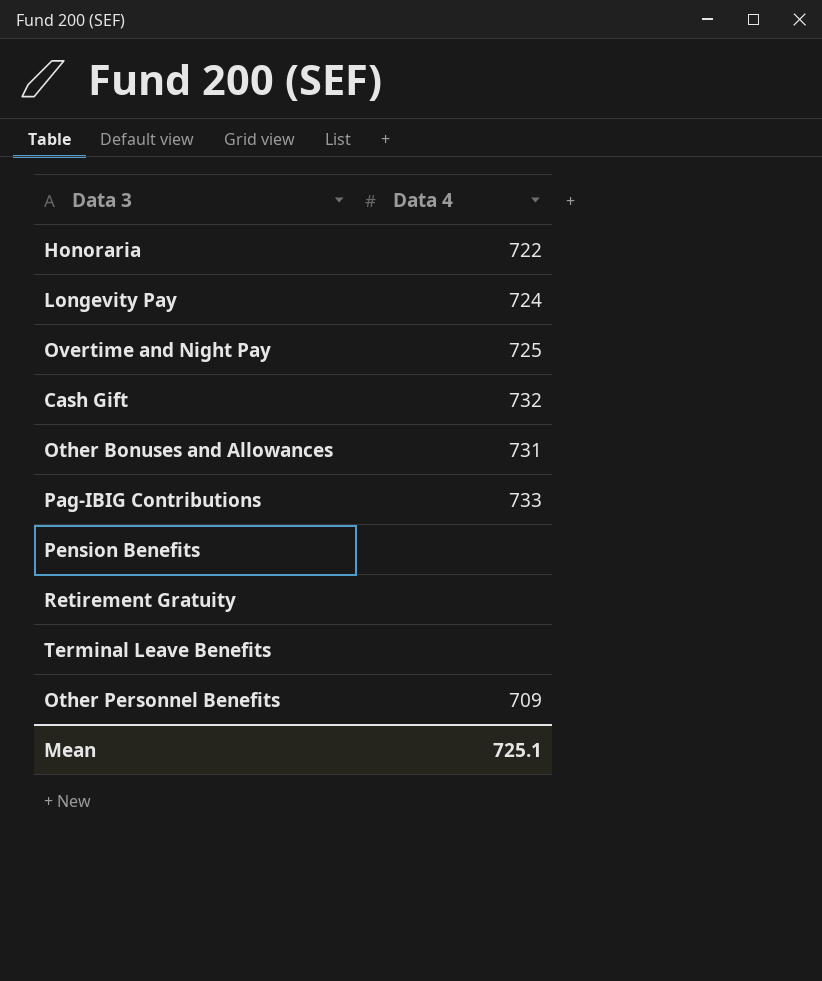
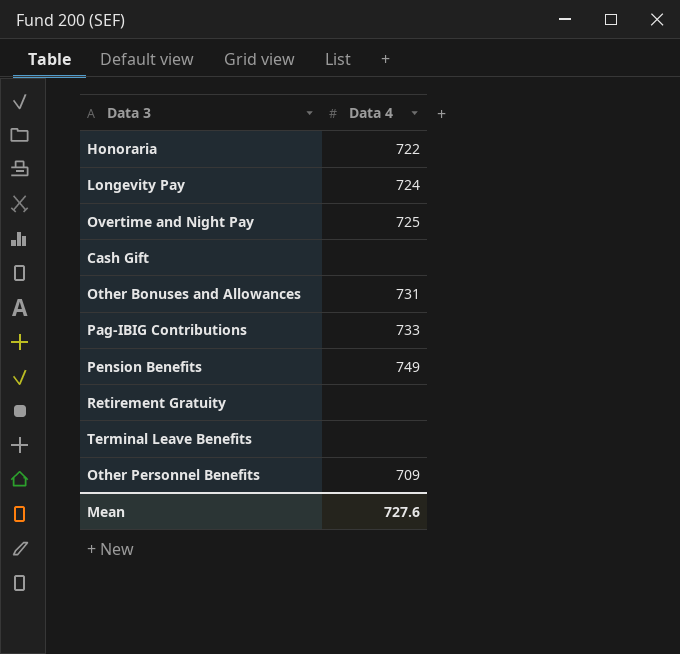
Cash Gift | Data 4: 732 -> none
Pension Benefits | Data 4: none -> 749
Mean | Data 4: 725.1 -> 727.6

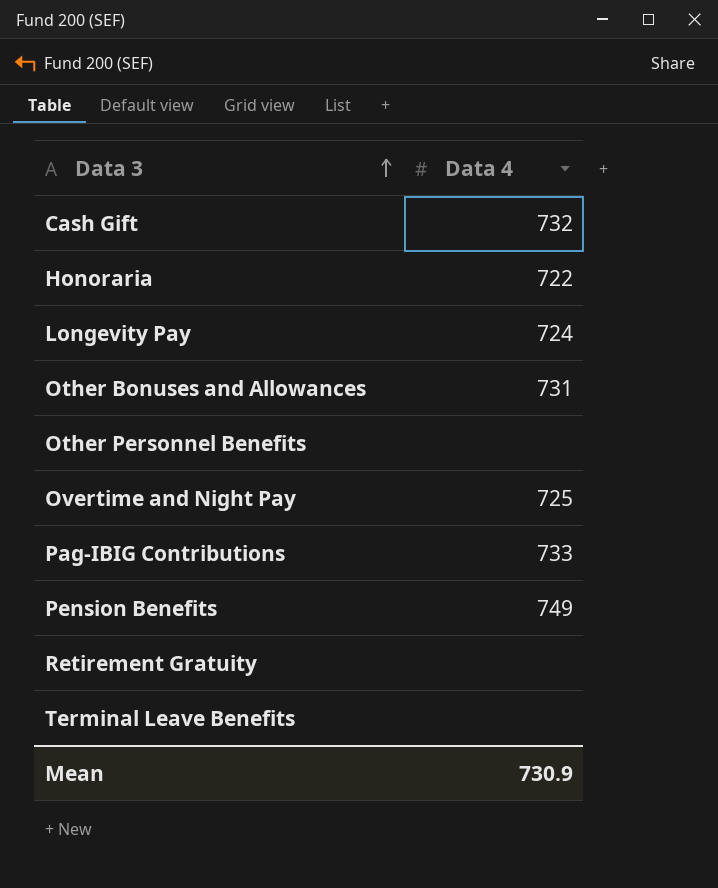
row order: none -> Data 3 ascending
Cash Gift | Data 4: none -> 732
Other Personnel Benefits | Data 4: 709 -> none
Mean | Data 4: 727.6 -> 730.9

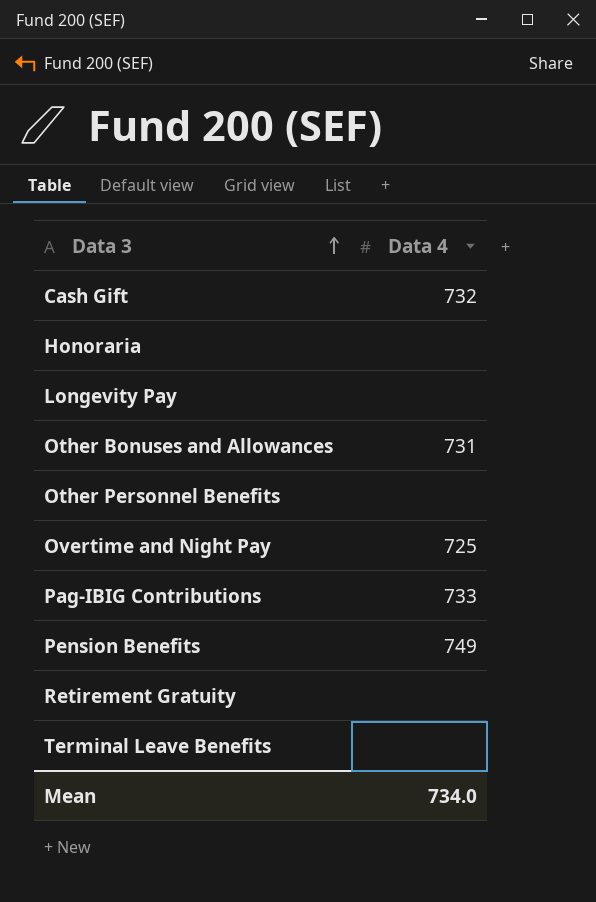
Honoraria | Data 4: 722 -> none
Longevity Pay | Data 4: 724 -> none
Mean | Data 4: 730.9 -> 734.0

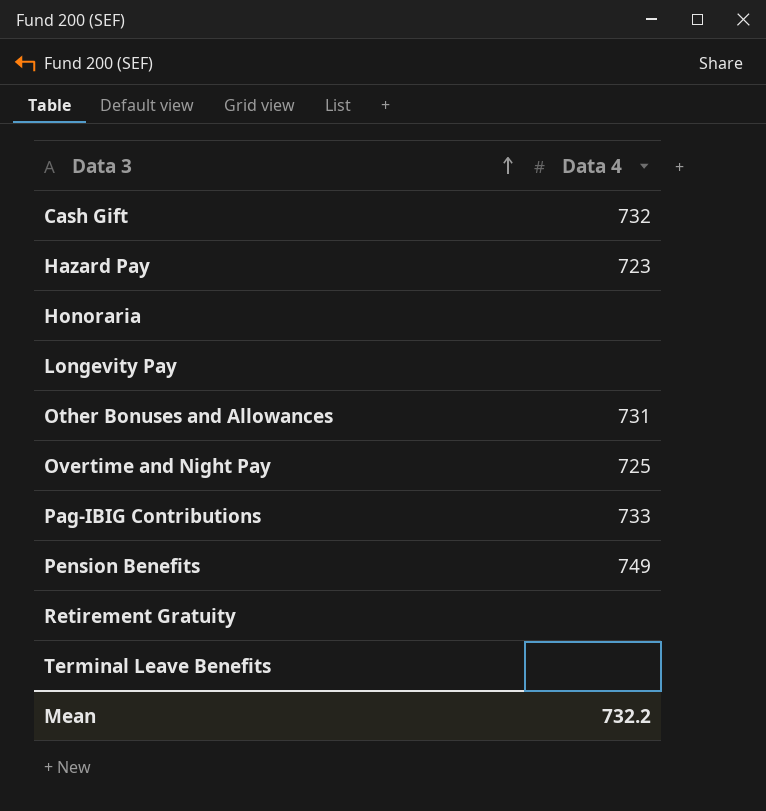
row Other Personnel Benefits: none -> none
row Hazard Pay: none -> 723
Mean | Data 4: 734.0 -> 732.2

